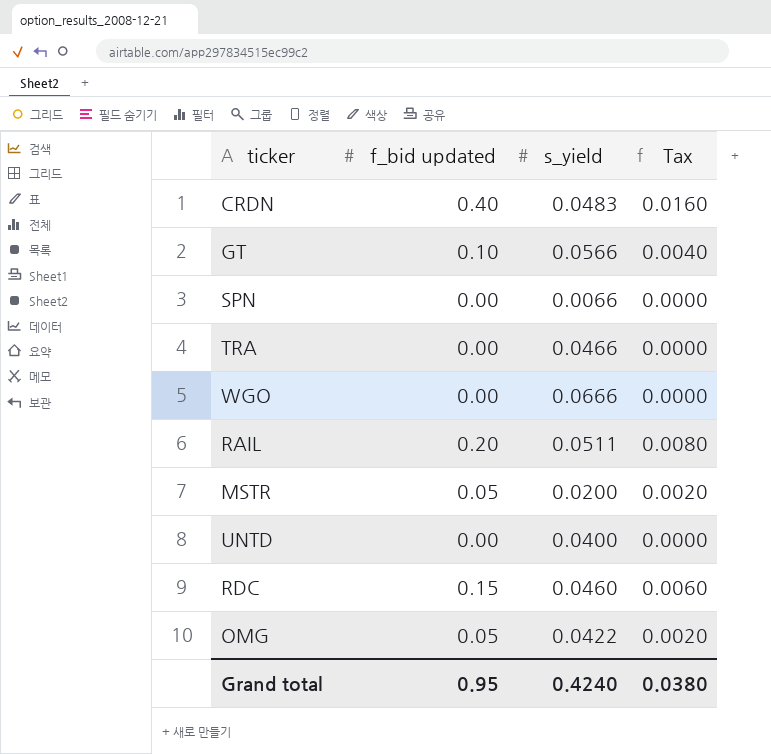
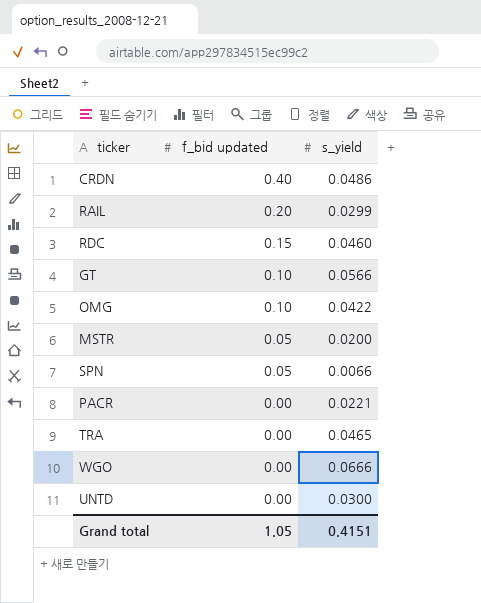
row order: none -> f_bid updated descending
column Tax | formula: [f_bid updated] * 0.04 -> none
CRDN | s_yield: 0.0483 -> 0.0486
RAIL | s_yield: 0.0511 -> 0.0299
OMG | f_bid updated: 0.05 -> 0.10
SPN | f_bid updated: 0.00 -> 0.05
row PACR: none -> 0.00 | 0.0221
TRA | s_yield: 0.0466 -> 0.0465
UNTD | s_yield: 0.0400 -> 0.0300
Grand total | f_bid updated: 0.95 -> 1.05
Grand total | s_yield: 0.4240 -> 0.4151

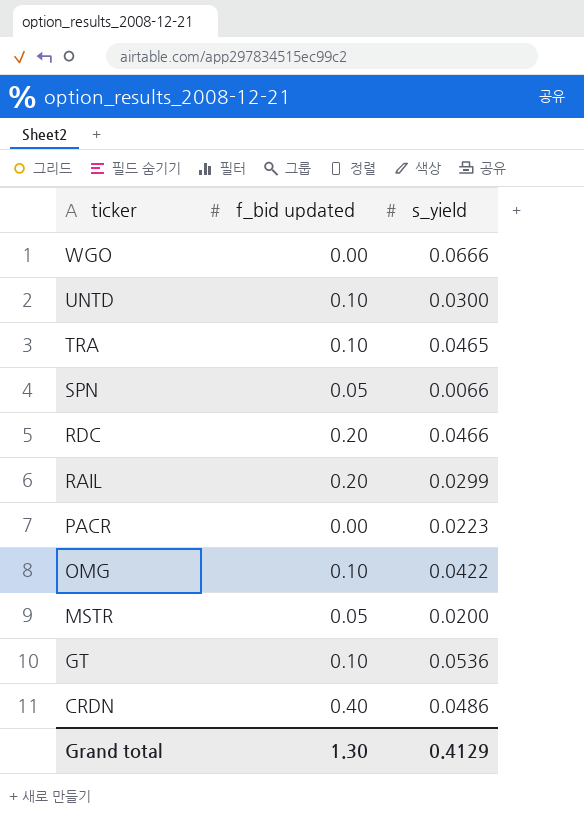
row order: f_bid updated descending -> ticker descending
UNTD | f_bid updated: 0.00 -> 0.10
TRA | f_bid updated: 0.00 -> 0.10
RDC | f_bid updated: 0.15 -> 0.20
RDC | s_yield: 0.0460 -> 0.0466
PACR | s_yield: 0.0221 -> 0.0223
GT | s_yield: 0.0566 -> 0.0536
Grand total | f_bid updated: 1.05 -> 1.30
Grand total | s_yield: 0.4151 -> 0.4129

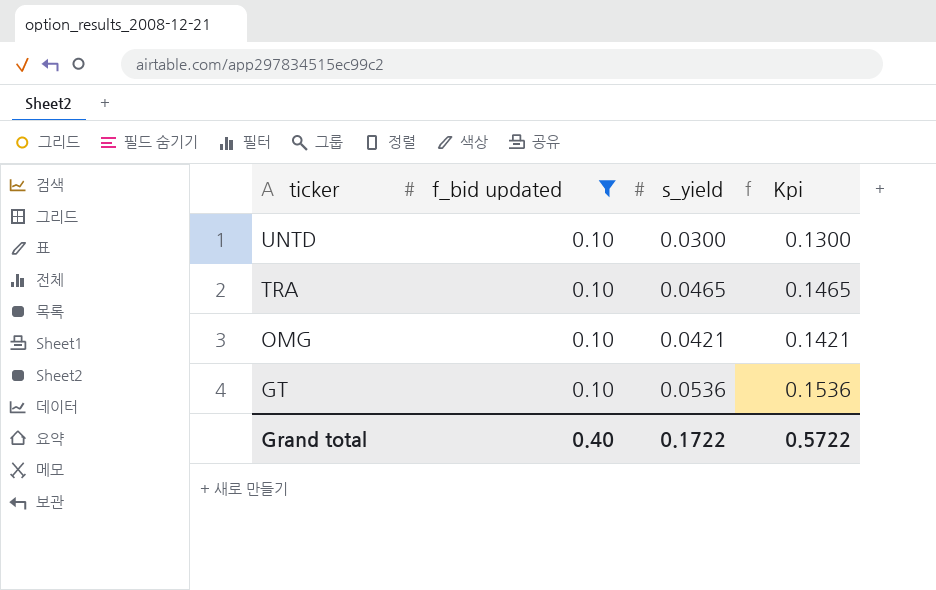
filter: none -> f_bid updated = 0.10
column Kpi | formula: none -> [f_bid updated] + [s_yield]
OMG | s_yield: 0.0422 -> 0.0421
Grand total | f_bid updated: 1.30 -> 0.40
Grand total | s_yield: 0.4129 -> 0.1722

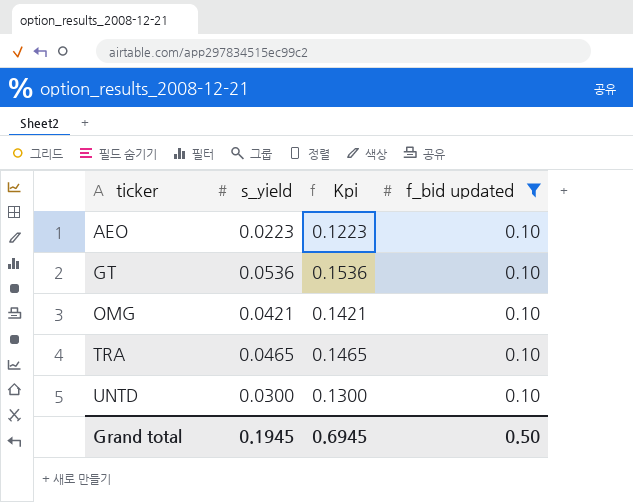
row order: ticker descending -> ticker ascending
column f_bid updated | position: 2 -> 4
row AEO: none -> 0.0223 | 0.1223 | 0.10
Grand total | s_yield: 0.1722 -> 0.1945
Grand total | Kpi: 0.5722 -> 0.6945
Grand total | f_bid updated: 0.40 -> 0.50

